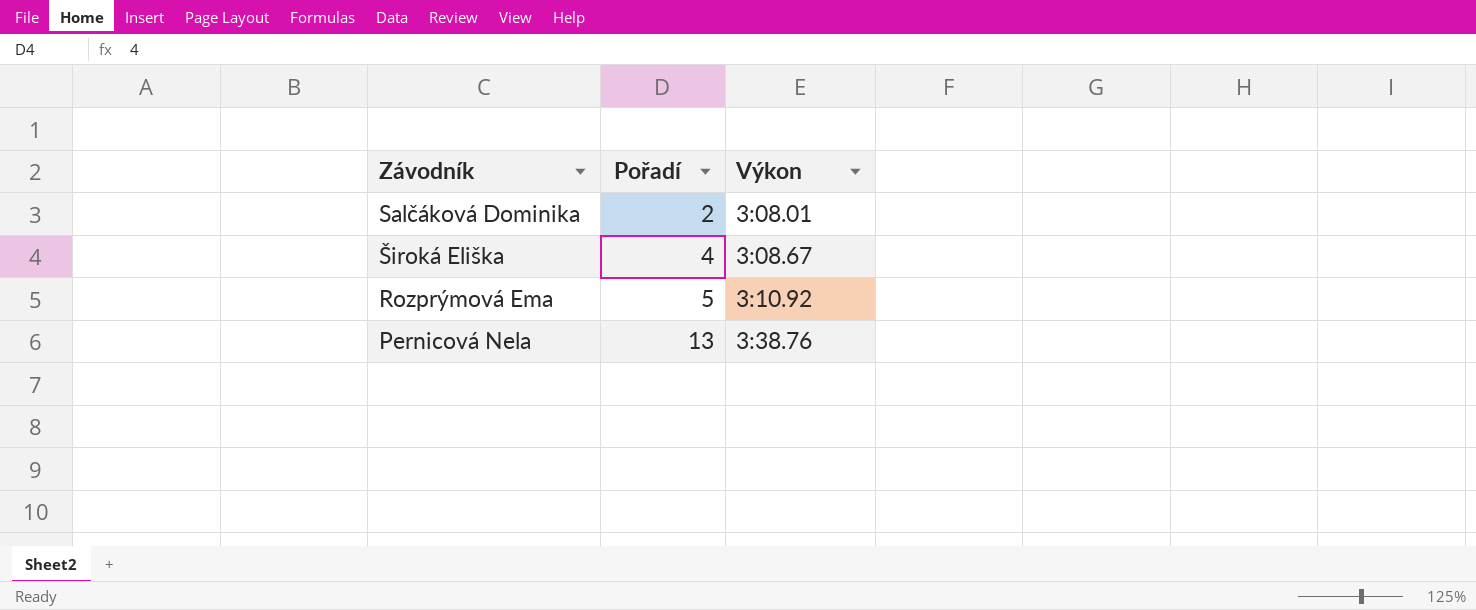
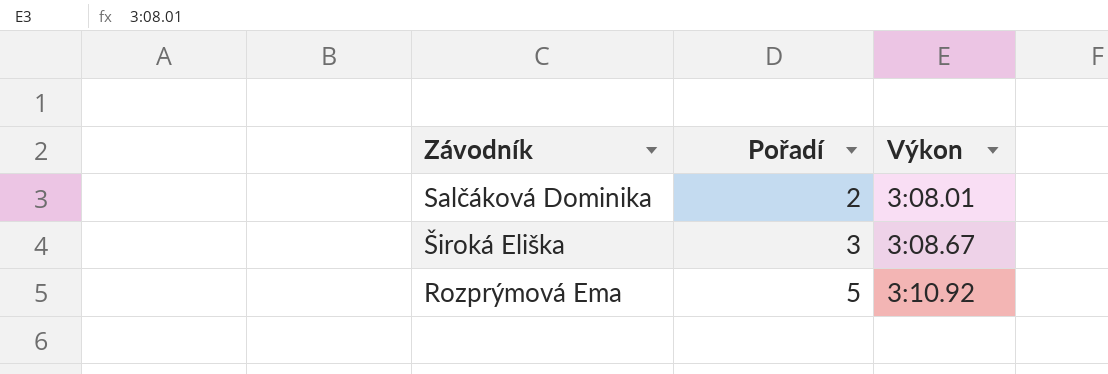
row Pernicová Nela: 13 | 3:38.76 -> none
Široká Eliška | Pořadí: 4 -> 3

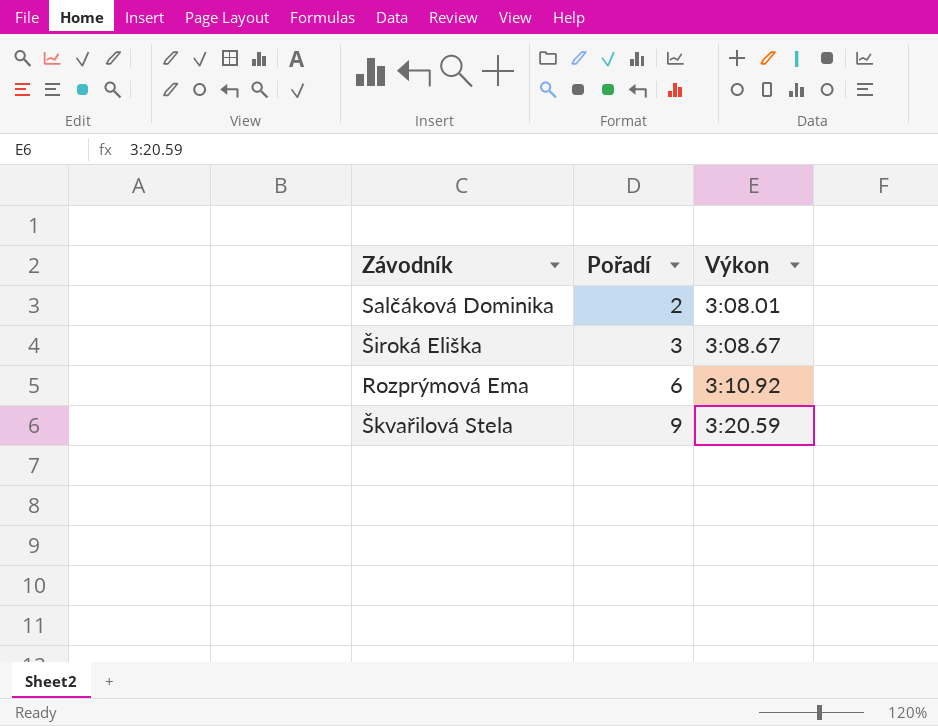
Rozprýmová Ema | Pořadí: 5 -> 6
row Škvařilová Stela: none -> 9 | 3:20.59

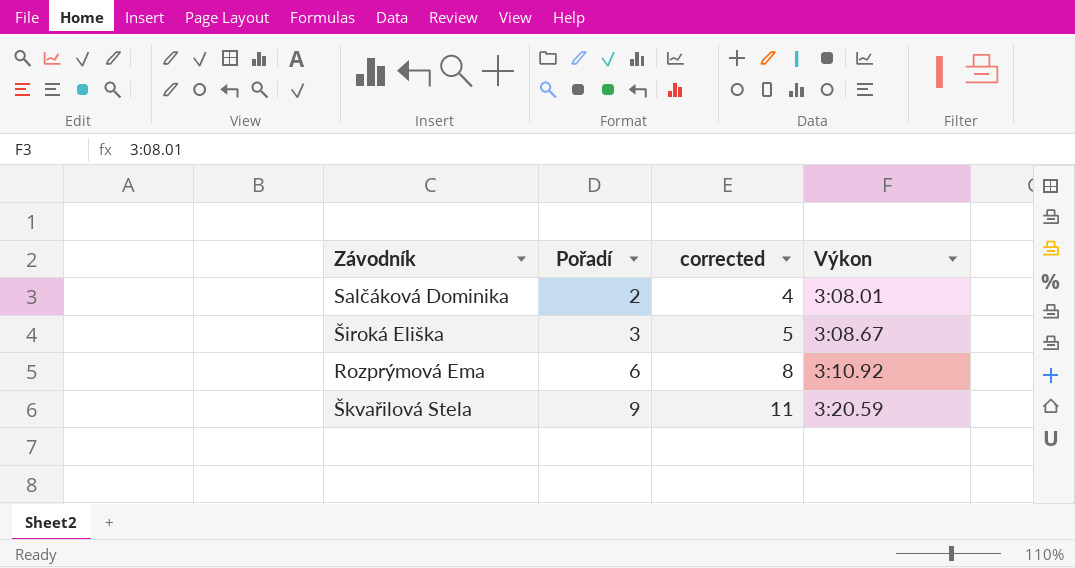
column corrected | formula: none -> [Pořadí] + 2

